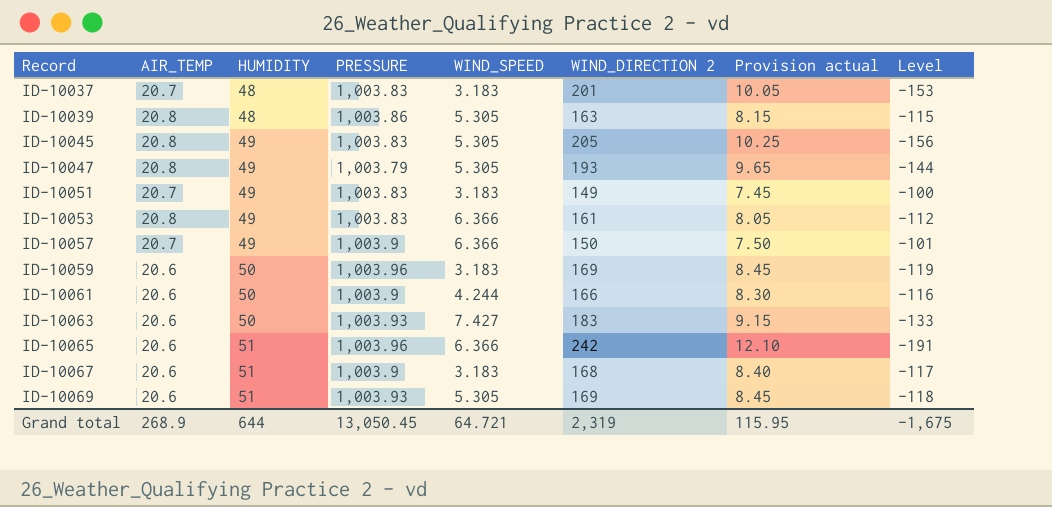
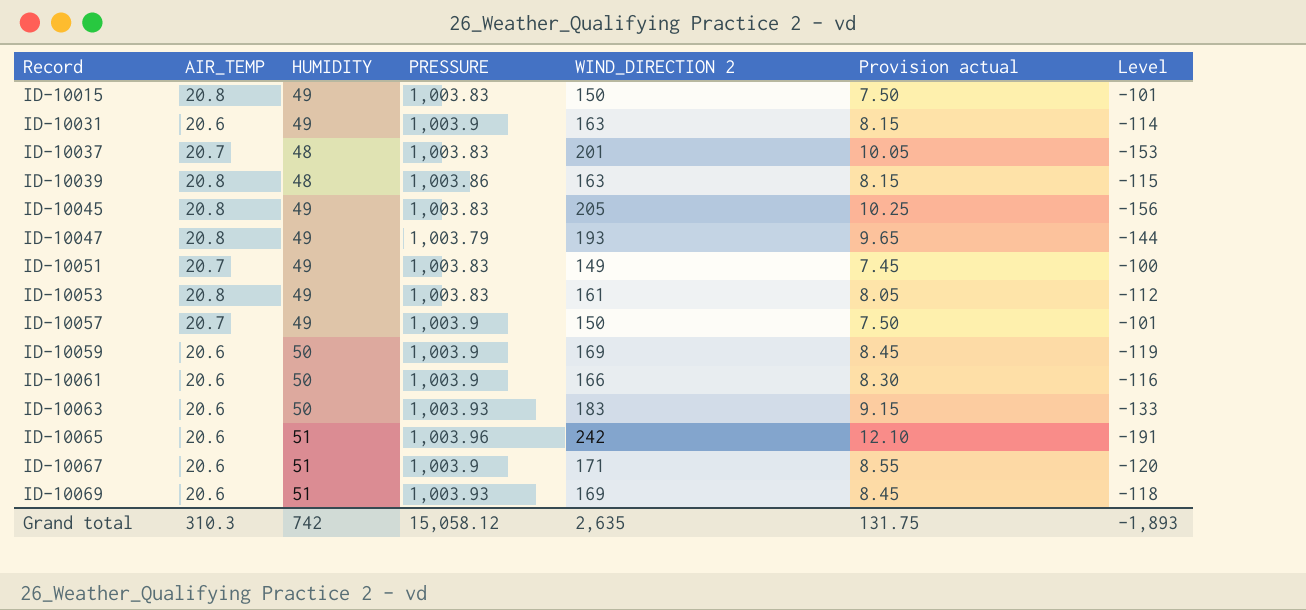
column WIND_SPEED | position: 5 -> none
row ID-10015: none -> 20.8 | 49 | 1,003.83 | 150 | 7.50 | -101
row ID-10031: none -> 20.6 | 49 | 1,003.9 | 163 | 8.15 | -114
ID-10059 | PRESSURE: 1,003.96 -> 1,003.9
ID-10067 | WIND_DIRECTION 2: 168 -> 171
ID-10067 | Provision actual: 8.40 -> 8.55
ID-10067 | Level: -117 -> -120
Grand total | AIR_TEMP: 268.9 -> 310.3
Grand total | HUMIDITY: 644 -> 742
Grand total | PRESSURE: 13,050.45 -> 15,058.12
Grand total | WIND_DIRECTION 2: 2,319 -> 2,635
Grand total | Provision actual: 115.95 -> 131.75
Grand total | Level: -1,675 -> -1,893

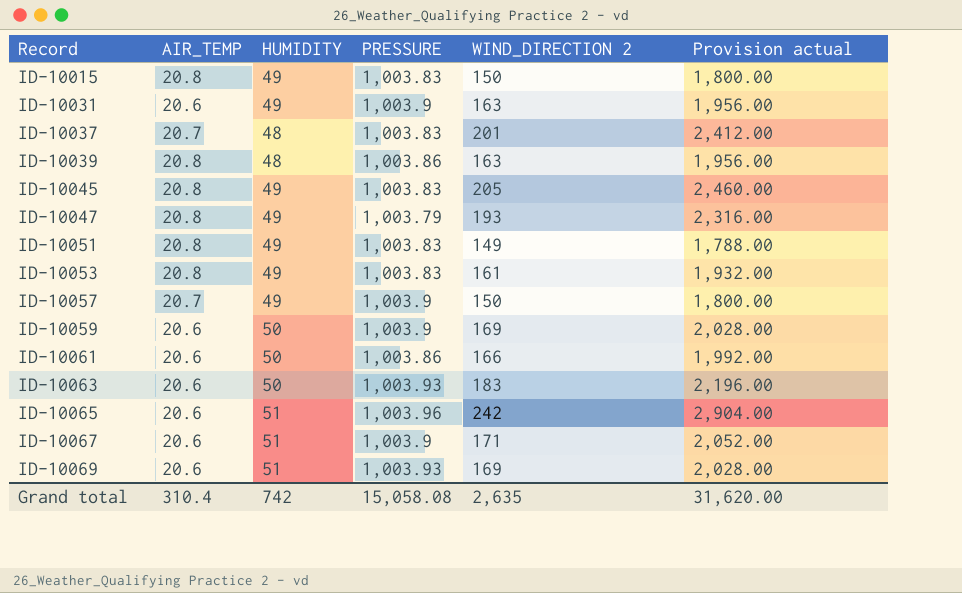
column Level | formula: [HUMIDITY] - [WIND_DIRECTION 2] -> none
column Provision actual | formula: [WIND_DIRECTION 2] * 0.05 -> [WIND_DIRECTION 2] * 12
ID-10051 | AIR_TEMP: 20.7 -> 20.8
ID-10061 | PRESSURE: 1,003.9 -> 1,003.86
Grand total | AIR_TEMP: 310.3 -> 310.4
Grand total | PRESSURE: 15,058.12 -> 15,058.08
Grand total | Provision actual: 131.75 -> 31,620.00

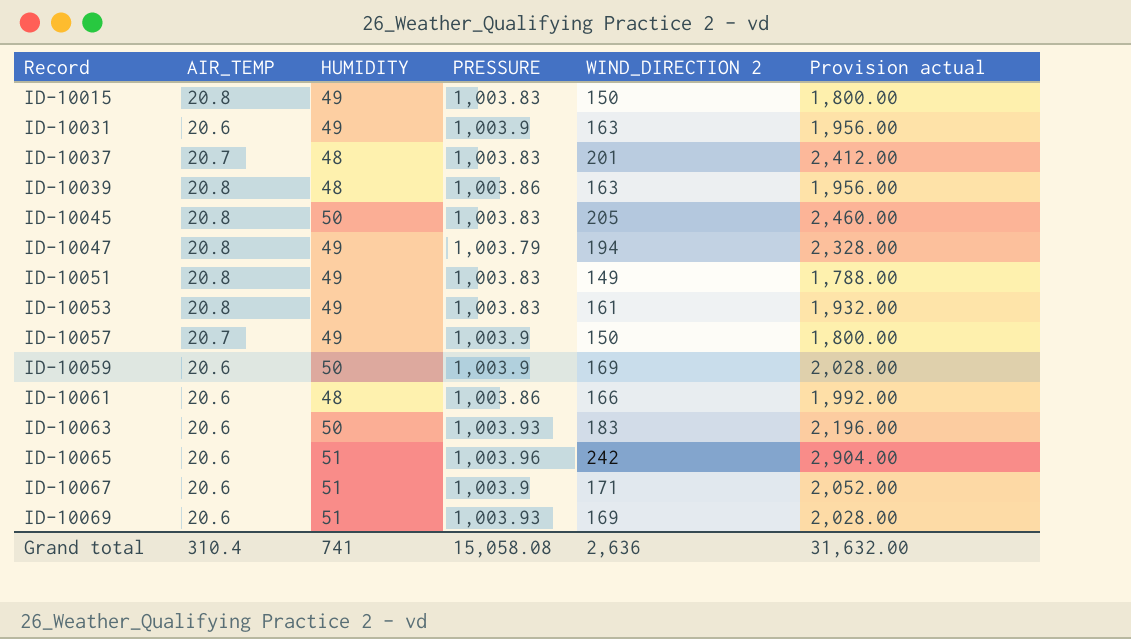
ID-10045 | HUMIDITY: 49 -> 50
ID-10047 | WIND_DIRECTION 2: 193 -> 194
ID-10047 | Provision actual: 2,316.00 -> 2,328.00
ID-10061 | HUMIDITY: 50 -> 48
Grand total | HUMIDITY: 742 -> 741
Grand total | WIND_DIRECTION 2: 2,635 -> 2,636
Grand total | Provision actual: 31,620.00 -> 31,632.00

